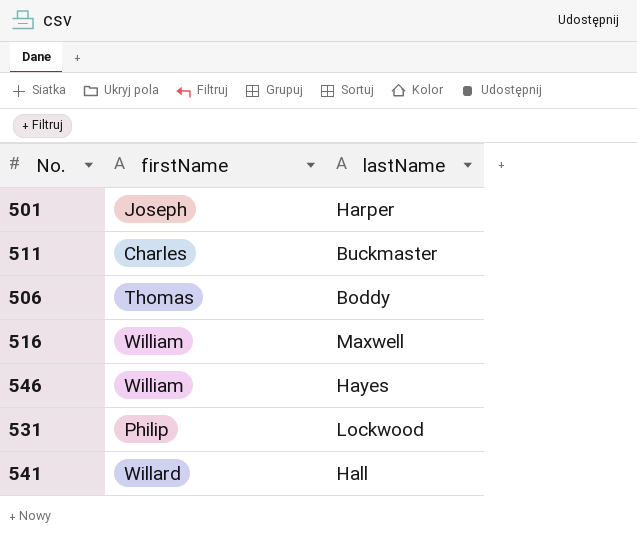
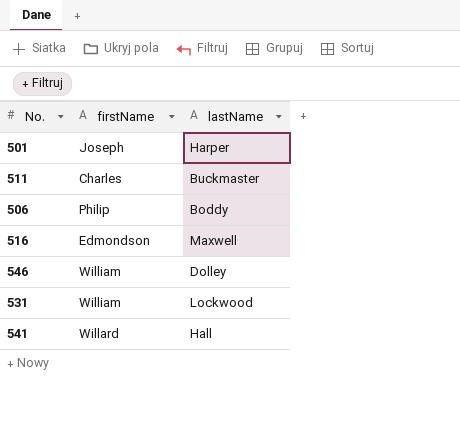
506 | firstName: Thomas -> Philip
516 | firstName: William -> Edmondson
546 | lastName: Hayes -> Dolley
531 | firstName: Philip -> William

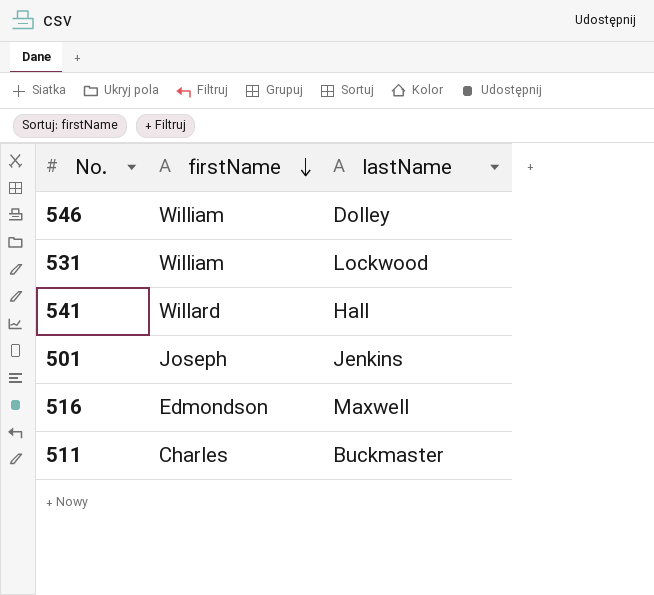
row order: none -> firstName descending
row 506: Philip | Boddy -> none
501 | lastName: Harper -> Jenkins

